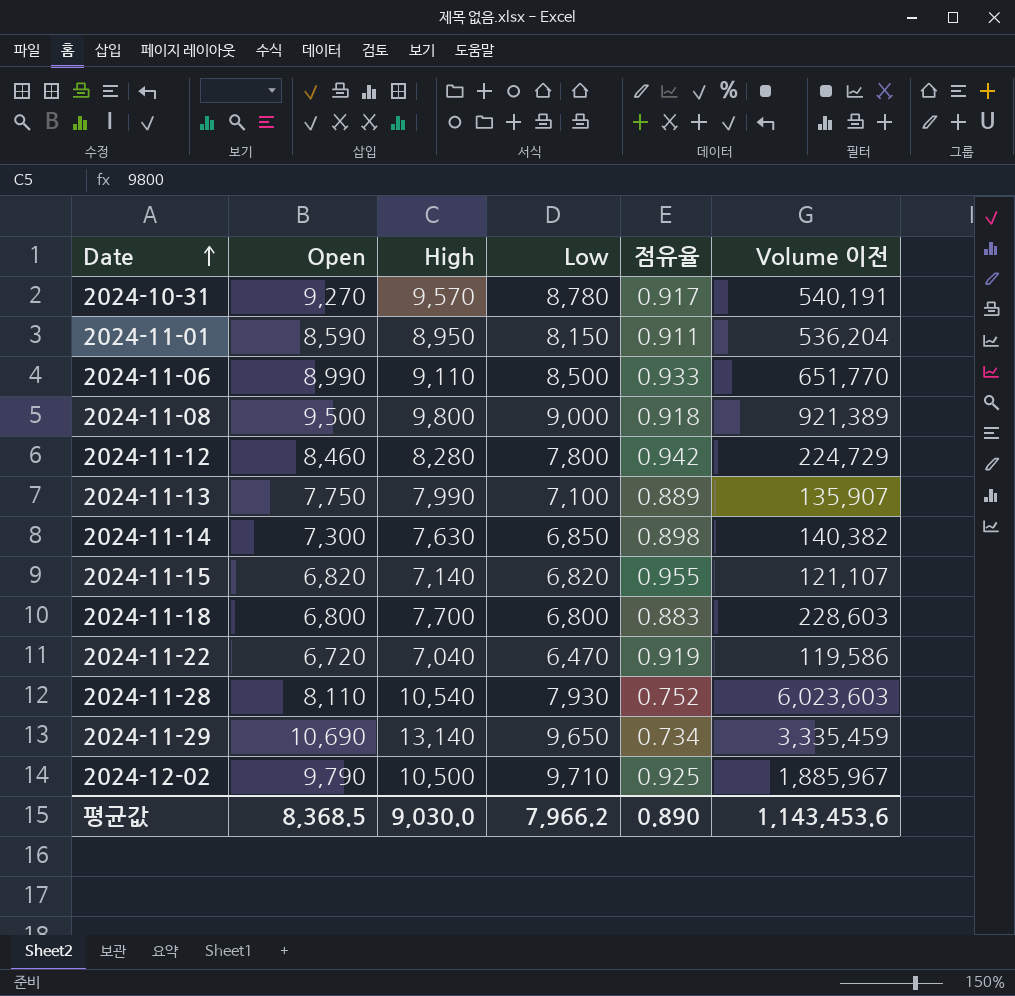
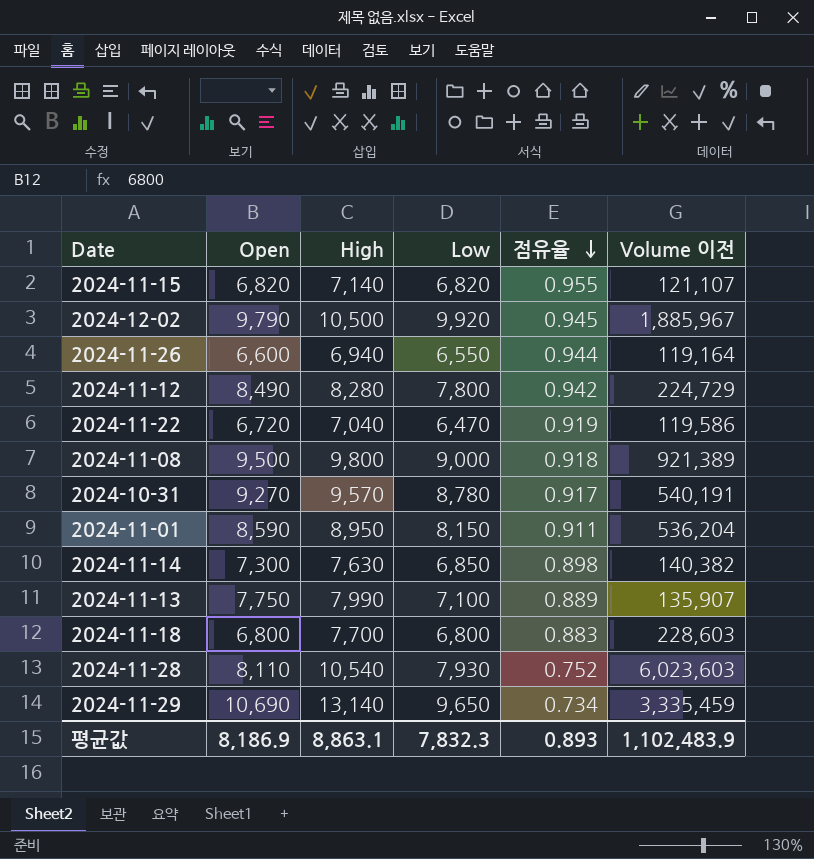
row order: Date ascending -> 점유율 descending
row 2024-11-06: 8,990 | 9,110 | 8,500 | 0.933 | 651,770 -> none
2024-12-02 | Low: 9,710 -> 9,920
2024-12-02 | 점유율: 0.925 -> 0.945
row 2024-11-26: none -> 6,600 | 6,940 | 6,550 | 0.944 | 119,164
2024-11-12 | Open: 8,460 -> 8,490
평균값 | Open: 8,368.5 -> 8,186.9
평균값 | High: 9,030.0 -> 8,863.1
평균값 | Low: 7,966.2 -> 7,832.3
평균값 | 점유율: 0.890 -> 0.893
평균값 | Volume 이전: 1,143,453.6 -> 1,102,483.9

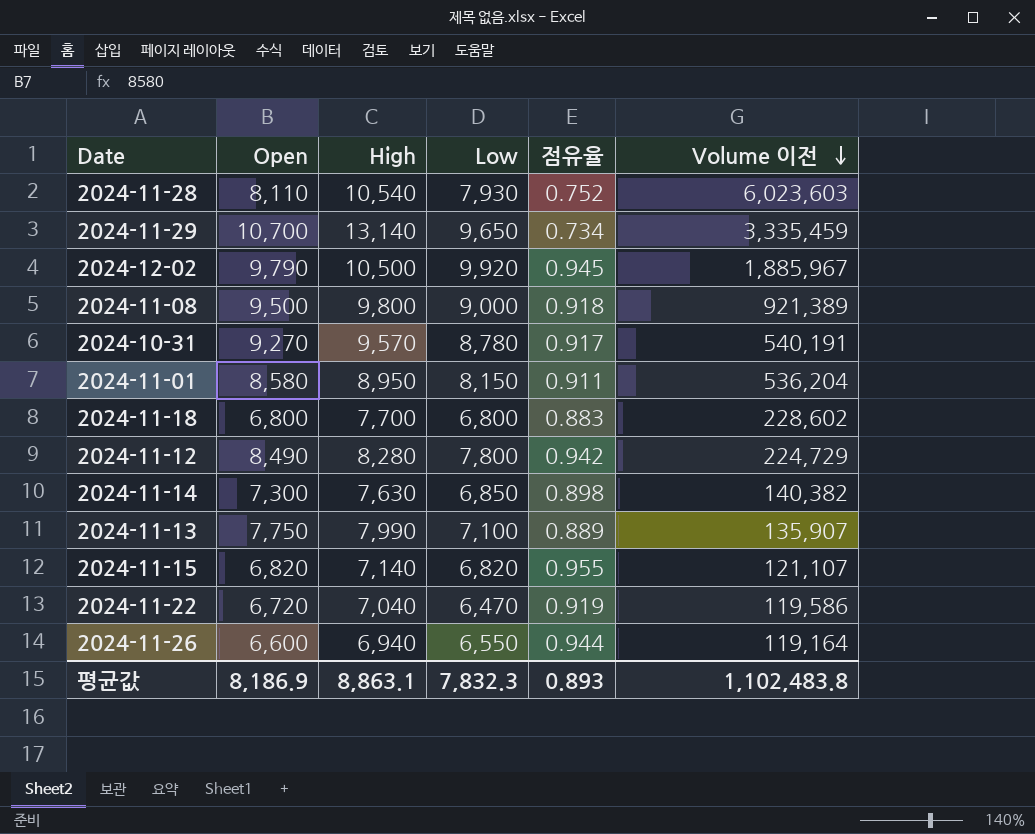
row order: 점유율 descending -> Volume 이전 descending
2024-11-29 | Open: 10,690 -> 10,700
2024-11-01 | Open: 8,590 -> 8,580
2024-11-18 | Volume 이전: 228,603 -> 228,602
평균값 | Volume 이전: 1,102,483.9 -> 1,102,483.8

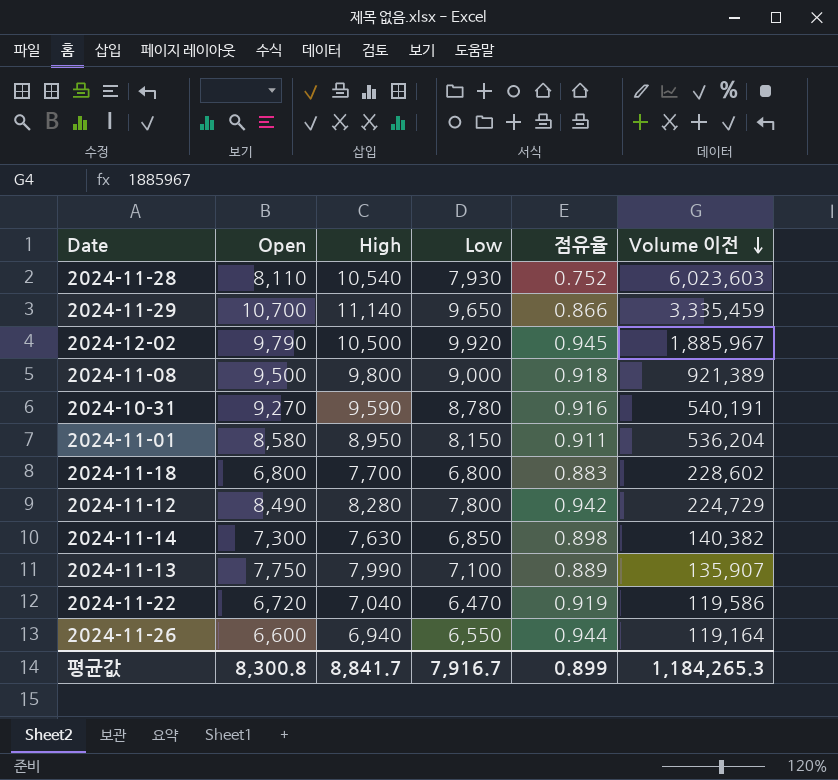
row 2024-11-15: 6,820 | 7,140 | 6,820 | 0.955 | 121,107 -> none
2024-11-29 | High: 13,140 -> 11,140
2024-11-29 | 점유율: 0.734 -> 0.866
2024-10-31 | High: 9,570 -> 9,590
2024-10-31 | 점유율: 0.917 -> 0.916
평균값 | Open: 8,186.9 -> 8,300.8
평균값 | High: 8,863.1 -> 8,841.7
평균값 | Low: 7,832.3 -> 7,916.7
평균값 | 점유율: 0.893 -> 0.899
평균값 | Volume 이전: 1,102,483.8 -> 1,184,265.3

